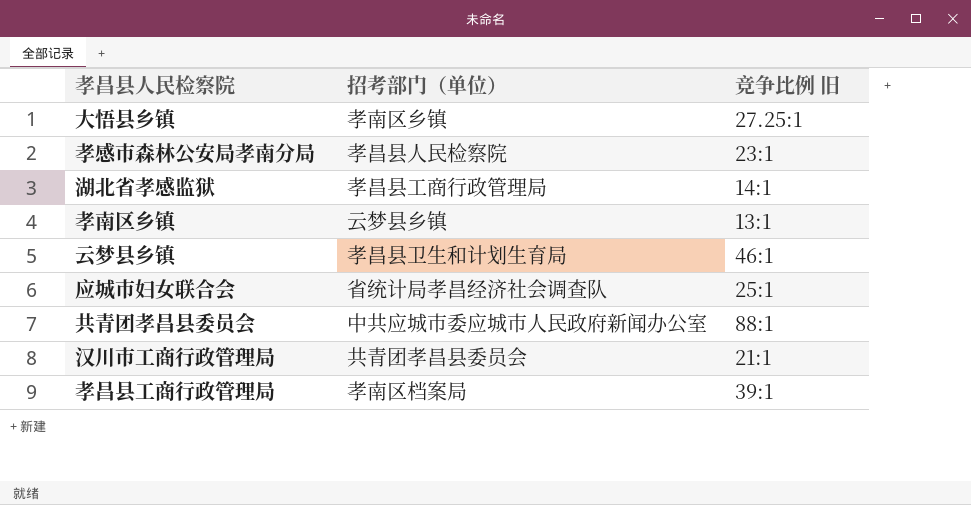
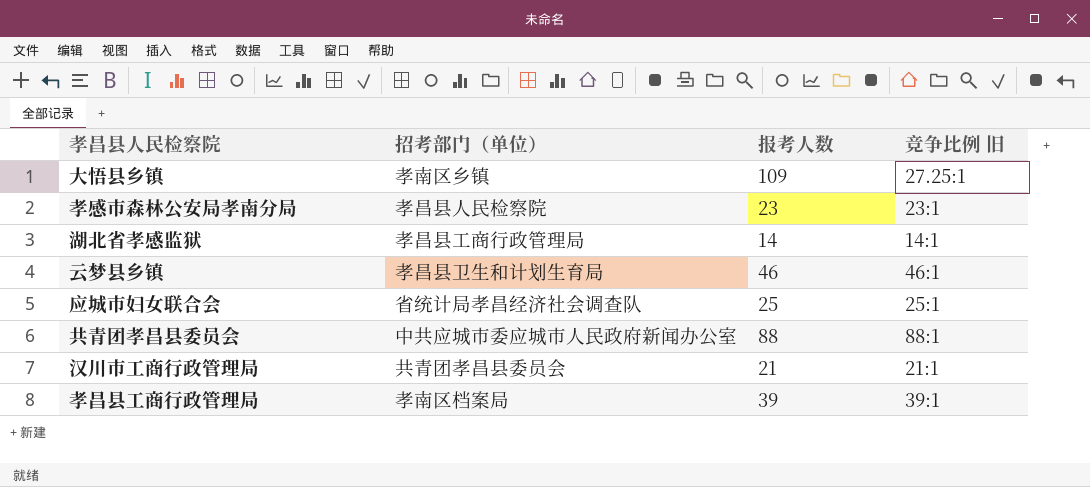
column 报考人数 | position: none -> 3
row 孝南区乡镇: 云梦县乡镇 | 13:1 -> none

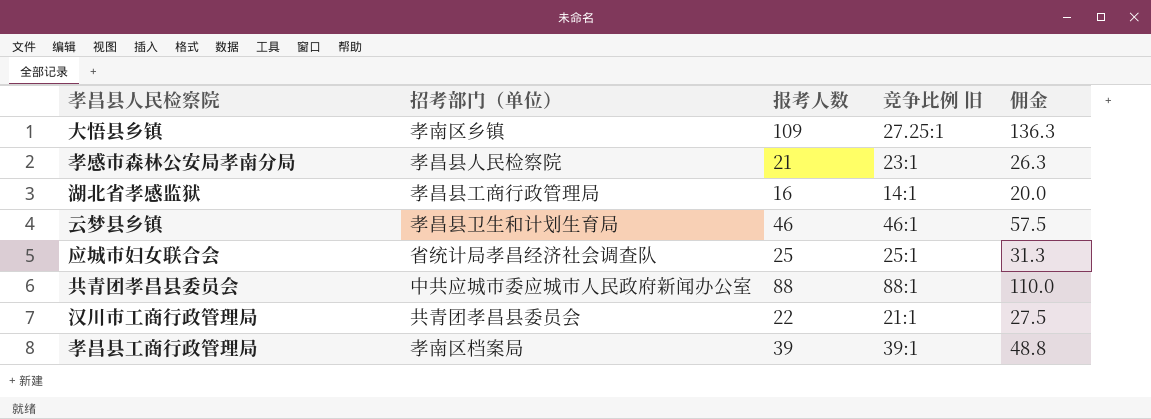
column 佣金 | formula: none -> [报考人数] * 1.25
孝感市森林公安局孝南分局 | 报考人数: 23 -> 21
湖北省孝感监狱 | 报考人数: 14 -> 16
汉川市工商行政管理局 | 报考人数: 21 -> 22

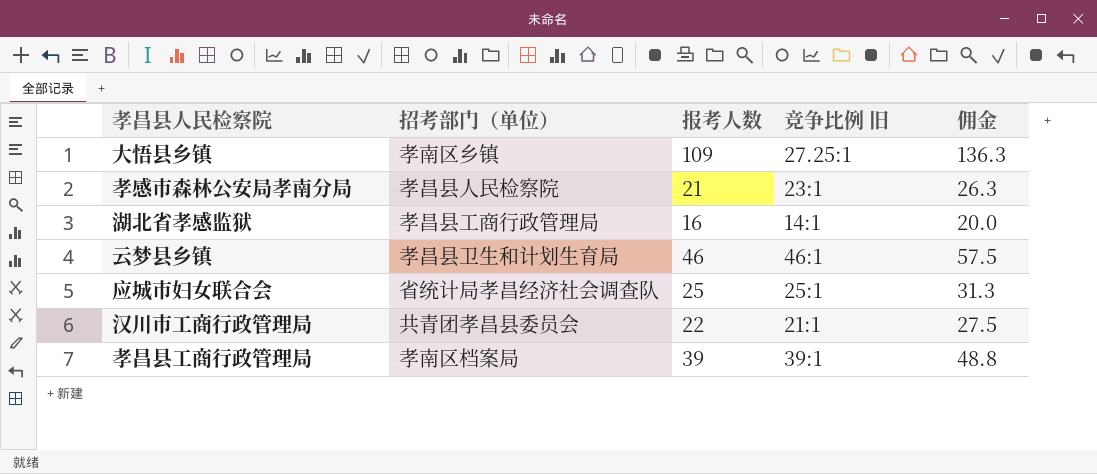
row 共青团孝昌县委员会: 中共应城市委应城市人民政府新闻办公室 | 88 | 88:1 | 110.0 -> none

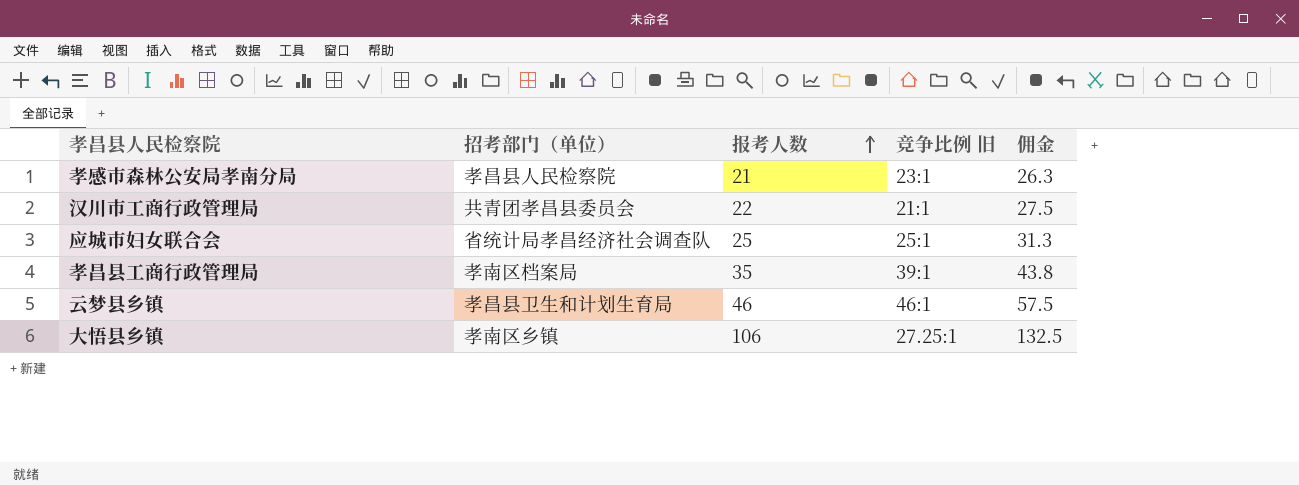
row order: none -> 报考人数 ascending
row 湖北省孝感监狱: 孝昌县工商行政管理局 | 16 | 14:1 | 20.0 -> none
孝昌县工商行政管理局 | 报考人数: 39 -> 35
孝昌县工商行政管理局 | 佣金: 48.8 -> 43.8
大悟县乡镇 | 报考人数: 109 -> 106
大悟县乡镇 | 佣金: 136.3 -> 132.5

